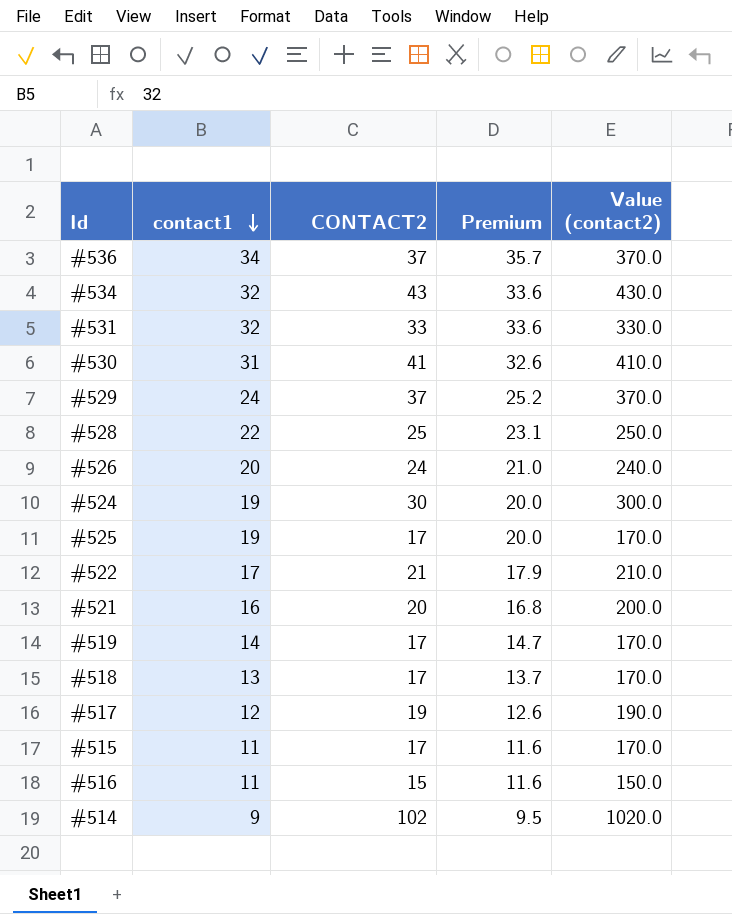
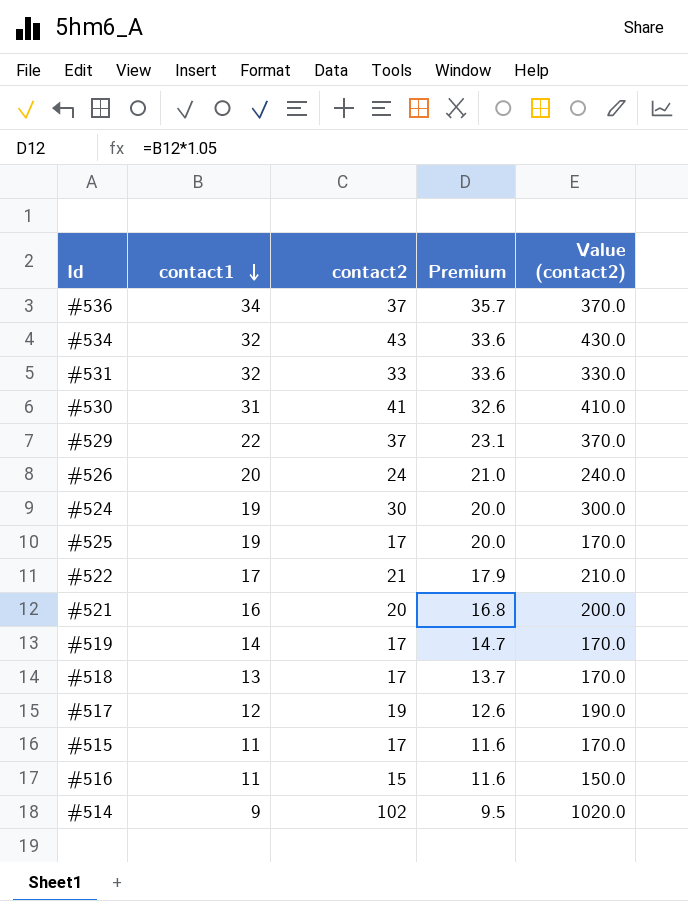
column name: CONTACT2 -> contact2
row #528: 22 | 25 | 23.1 | 250.0 -> none
#529 | contact1: 24 -> 22
#529 | Premium: 25.2 -> 23.1

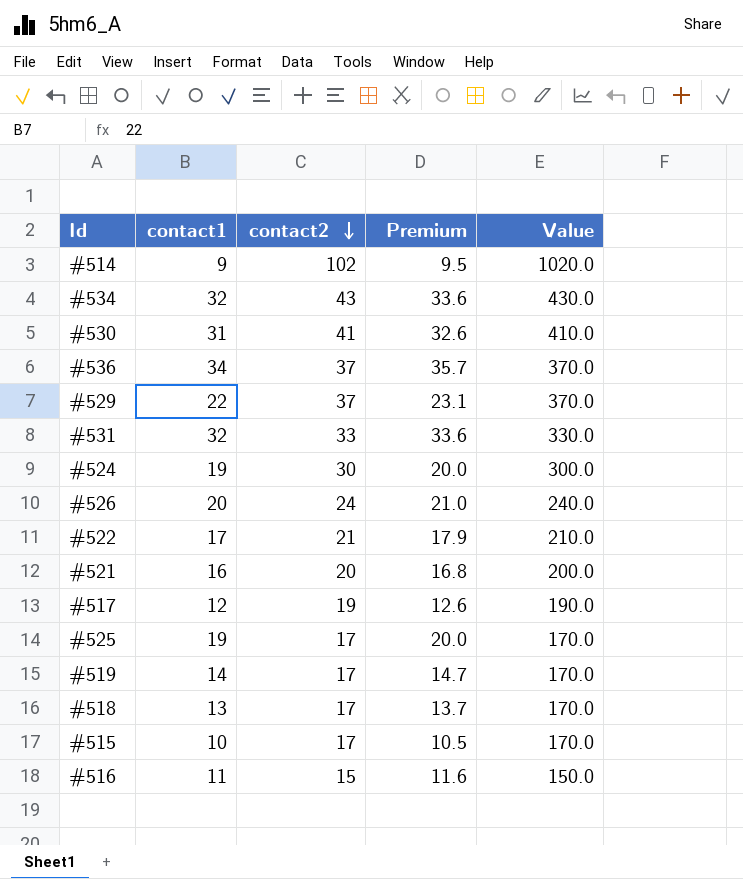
row order: contact1 descending -> contact2 descending
column name: Value (contact2) -> Value
#515 | contact1: 11 -> 10
#515 | Premium: 11.6 -> 10.5

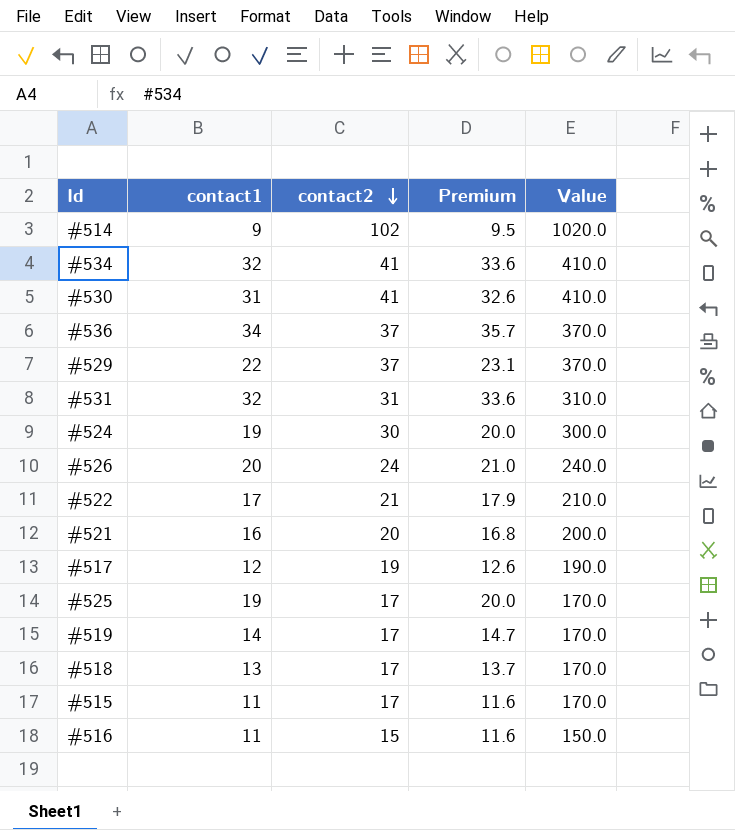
#534 | contact2: 43 -> 41
#534 | Value: 430.0 -> 410.0
#531 | contact2: 33 -> 31
#531 | Value: 330.0 -> 310.0
#515 | contact1: 10 -> 11
#515 | Premium: 10.5 -> 11.6

